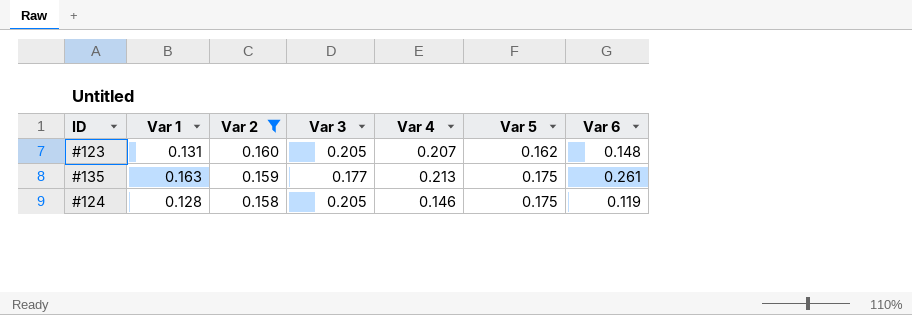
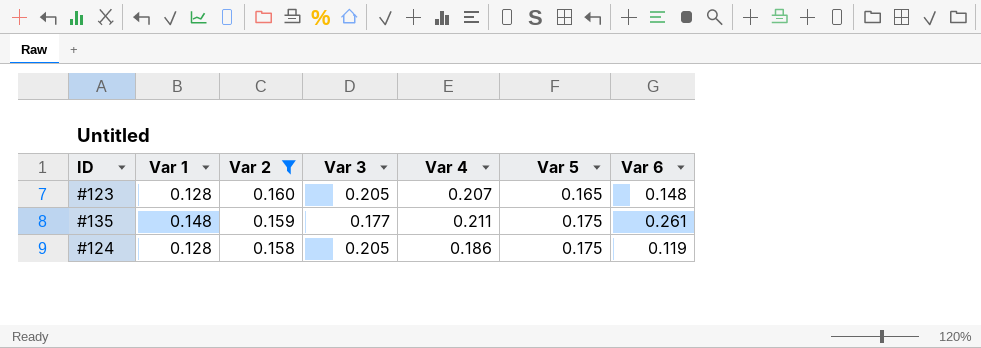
#123 | Var 1: 0.131 -> 0.128
#123 | Var 5: 0.162 -> 0.165
#135 | Var 1: 0.163 -> 0.148
#135 | Var 4: 0.213 -> 0.211
#124 | Var 4: 0.146 -> 0.186

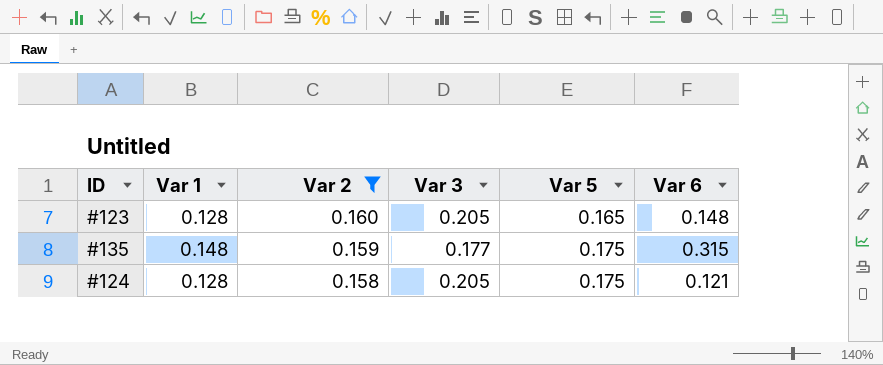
column Var 4 | position: 5 -> none
#135 | Var 6: 0.261 -> 0.315
#124 | Var 6: 0.119 -> 0.121

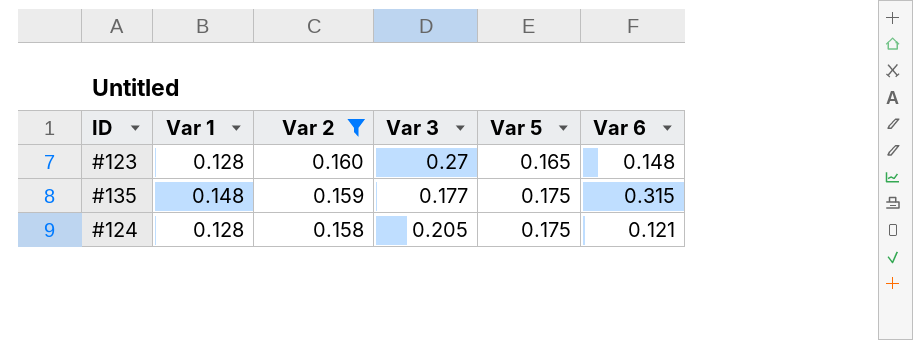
#123 | Var 3: 0.205 -> 0.27

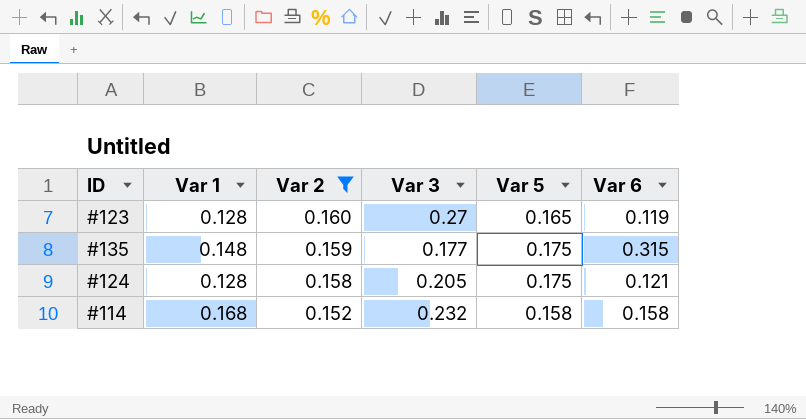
#123 | Var 6: 0.148 -> 0.119
row #114: none -> 0.168 | 0.152 | 0.232 | 0.158 | 0.158

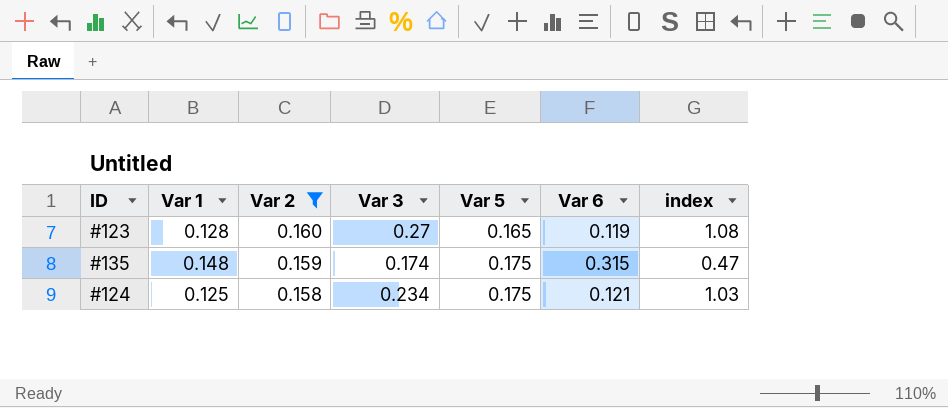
column index | formula: none -> [Var 1] / [Var 6]
row #114: 0.168 | 0.152 | 0.232 | 0.158 | 0.158 -> none
#135 | Var 3: 0.177 -> 0.174
#124 | Var 1: 0.128 -> 0.125
#124 | Var 3: 0.205 -> 0.234

